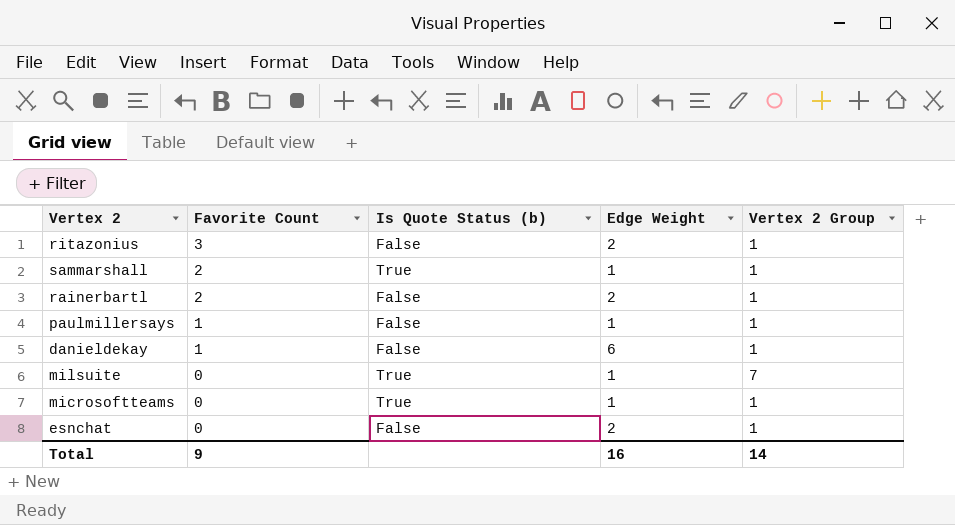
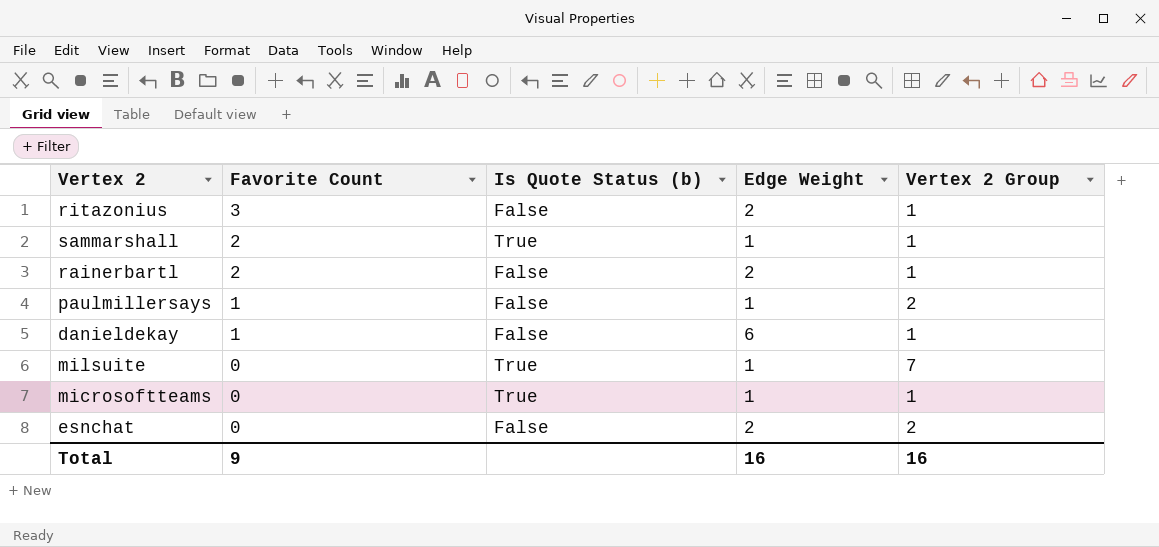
paulmillersays | Vertex 2 Group: 1 -> 2
esnchat | Vertex 2 Group: 1 -> 2
Total | Vertex 2 Group: 14 -> 16

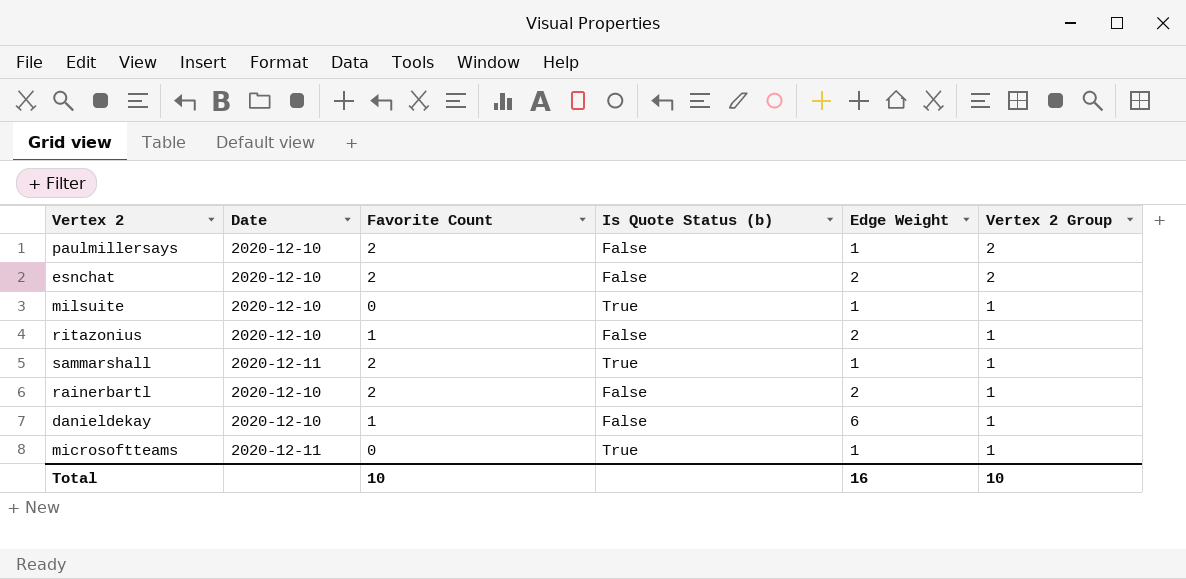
row order: Favorite Count descending -> Vertex 2 Group descending
column Date | position: none -> 2
paulmillersays | Favorite Count: 1 -> 2
esnchat | Favorite Count: 0 -> 2
milsuite | Vertex 2 Group: 7 -> 1
ritazonius | Favorite Count: 3 -> 1
Total | Favorite Count: 9 -> 10
Total | Vertex 2 Group: 16 -> 10

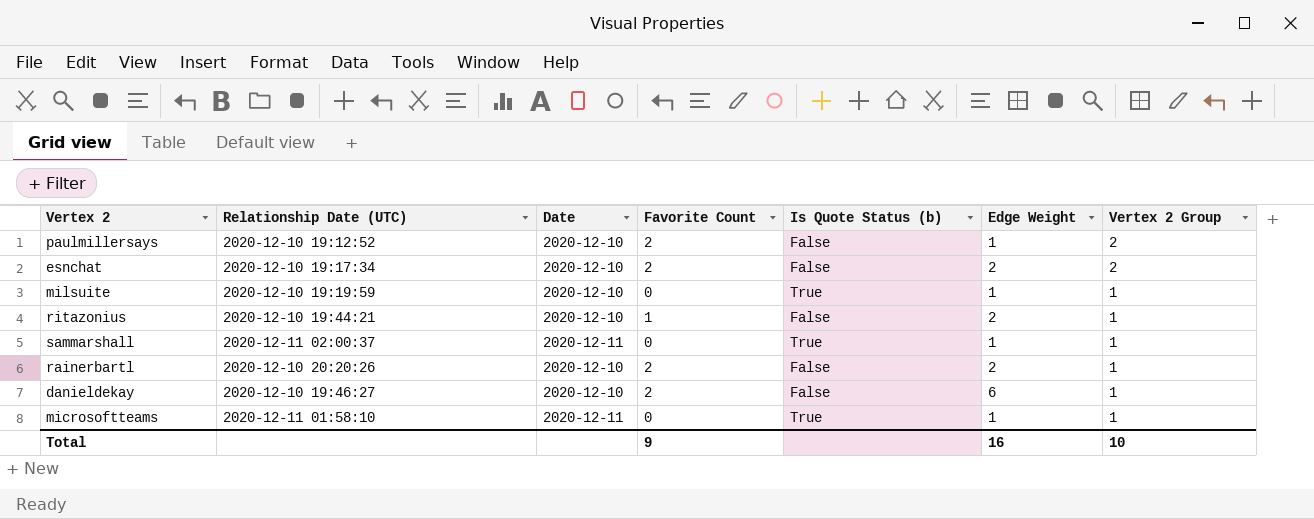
column Relationship Date (UTC) | position: none -> 2
sammarshall | Favorite Count: 2 -> 0
danieldekay | Favorite Count: 1 -> 2
Total | Favorite Count: 10 -> 9

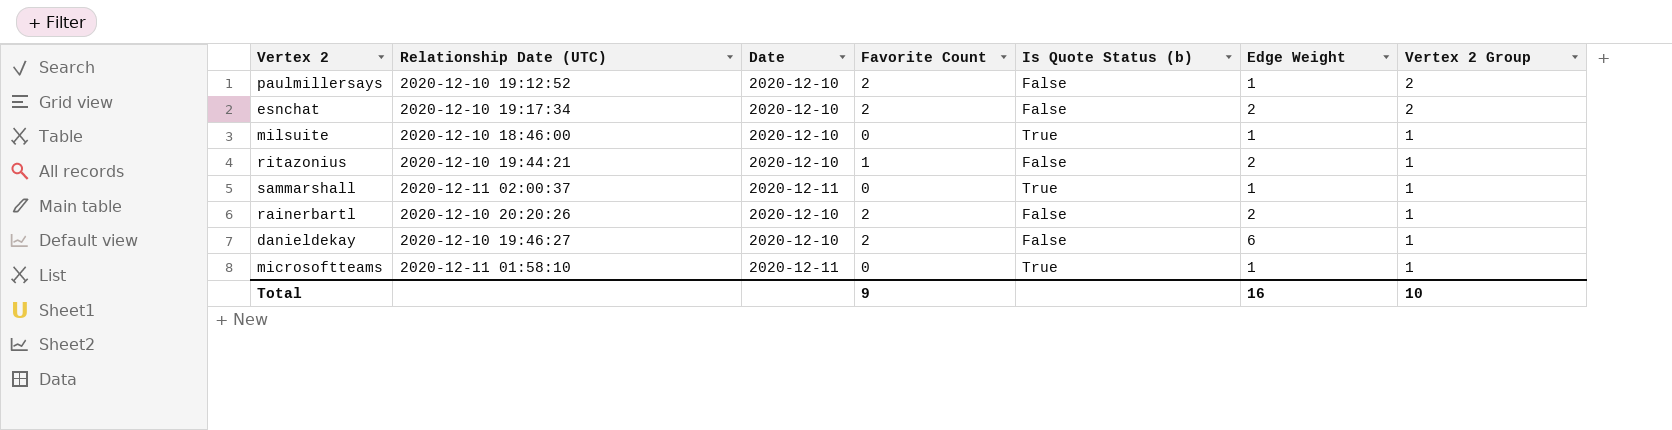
milsuite | Relationship Date (UTC): 2020-12-10 19:19:59 -> 2020-12-10 18:46:00

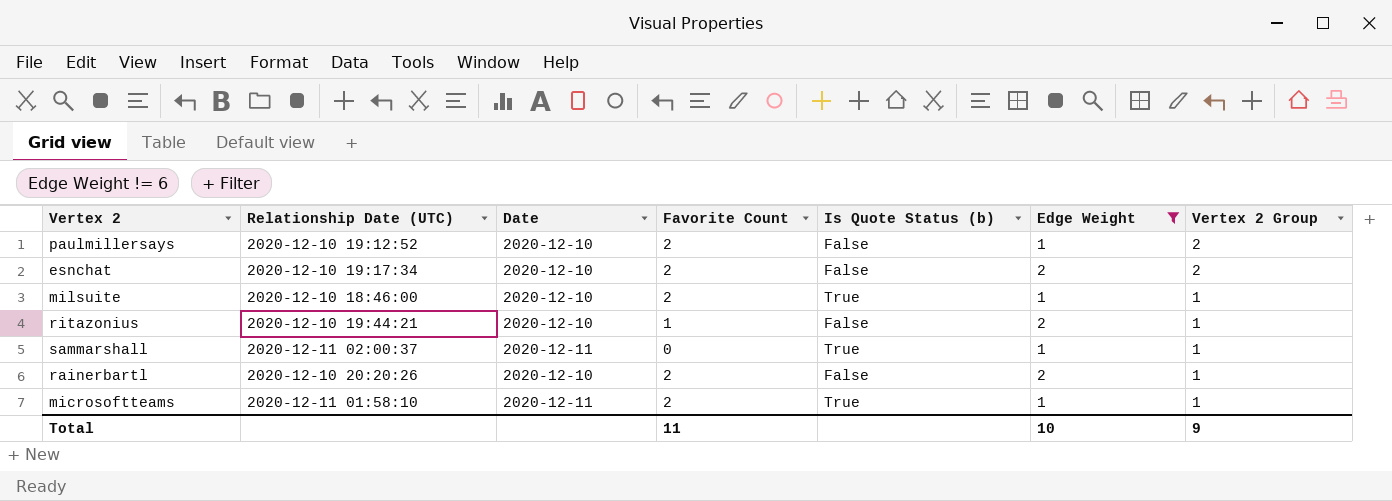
filter: none -> Edge Weight != 6
milsuite | Favorite Count: 0 -> 2
microsoftteams | Favorite Count: 0 -> 2
Total | Favorite Count: 9 -> 11
Total | Edge Weight: 16 -> 10
Total | Vertex 2 Group: 10 -> 9

